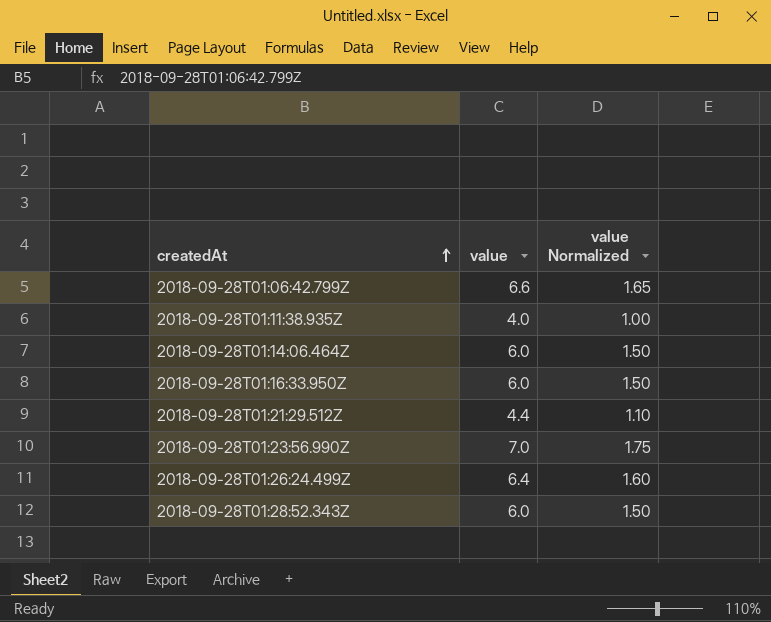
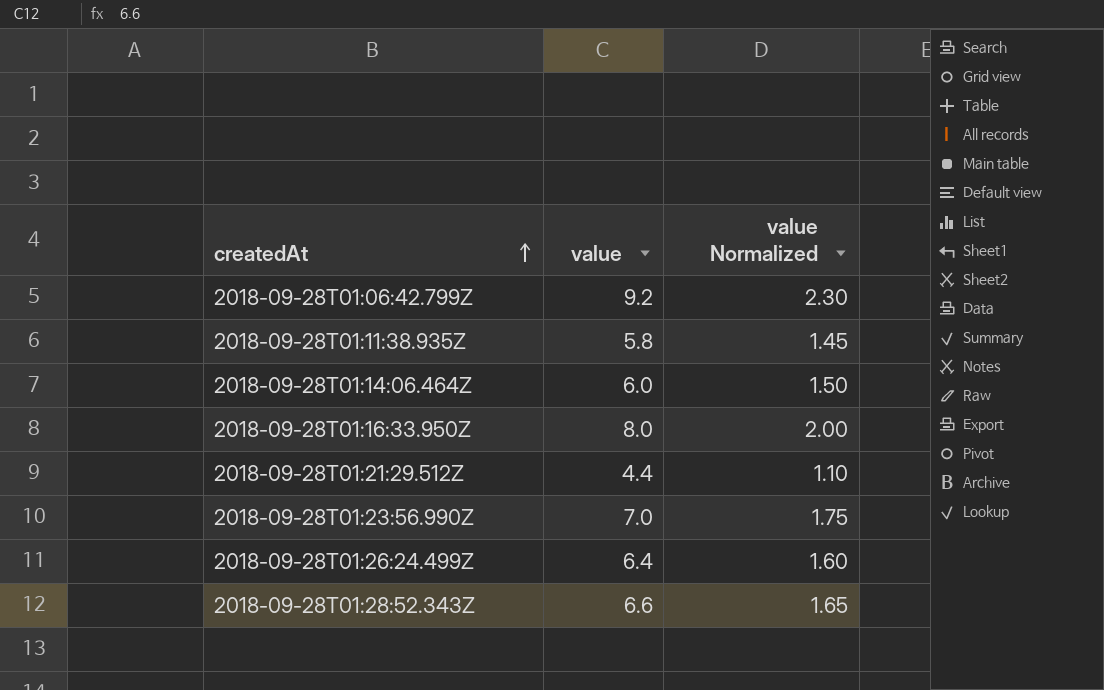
2018-09-28T01:06:42.799Z | value: 6.6 -> 9.2
2018-09-28T01:06:42.799Z | value Normalized: 1.65 -> 2.30
2018-09-28T01:11:38.935Z | value: 4.0 -> 5.8
2018-09-28T01:11:38.935Z | value Normalized: 1.00 -> 1.45
2018-09-28T01:16:33.950Z | value: 6.0 -> 8.0
2018-09-28T01:16:33.950Z | value Normalized: 1.50 -> 2.00
2018-09-28T01:28:52.343Z | value: 6.0 -> 6.6
2018-09-28T01:28:52.343Z | value Normalized: 1.50 -> 1.65

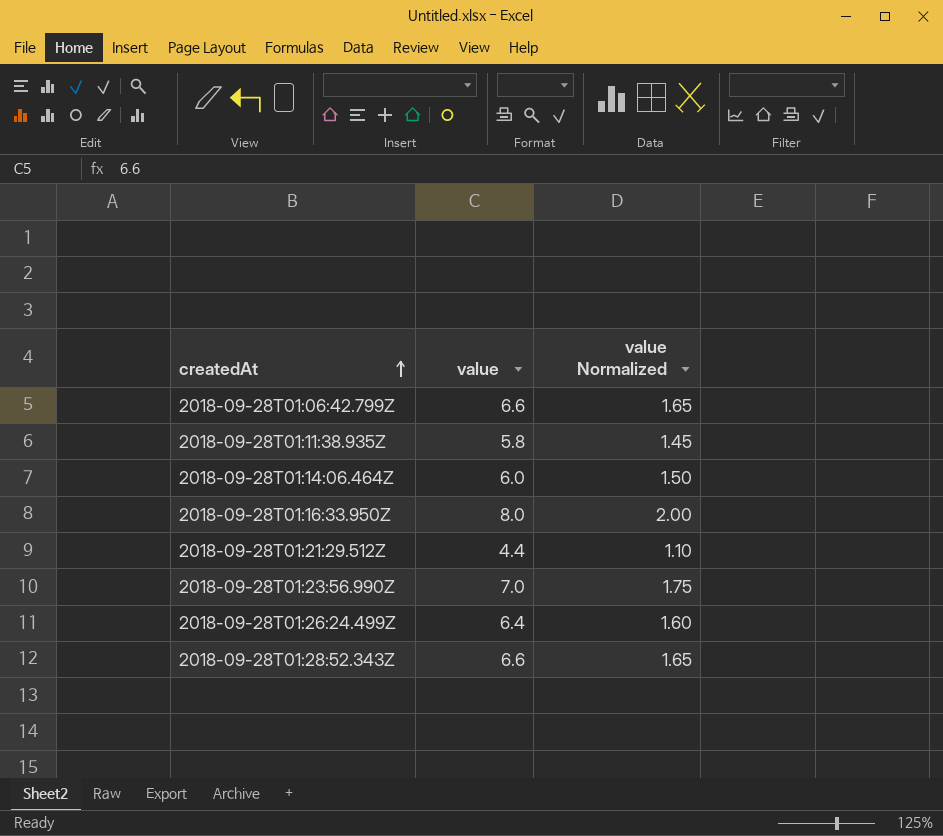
2018-09-28T01:06:42.799Z | value: 9.2 -> 6.6
2018-09-28T01:06:42.799Z | value Normalized: 2.30 -> 1.65

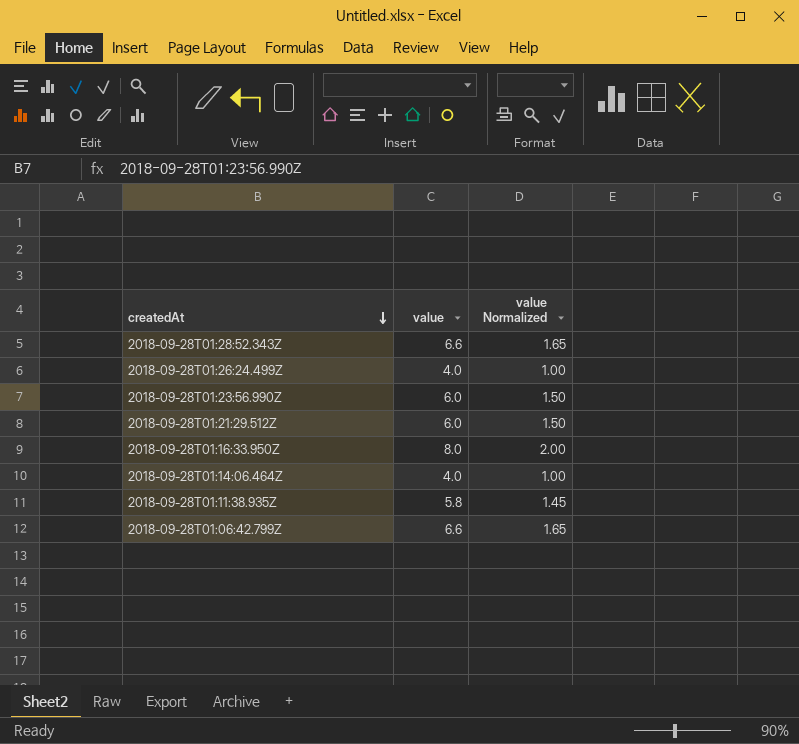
row order: createdAt ascending -> createdAt descending
2018-09-28T01:26:24.499Z | value: 6.4 -> 4.0
2018-09-28T01:26:24.499Z | value Normalized: 1.60 -> 1.00
2018-09-28T01:23:56.990Z | value: 7.0 -> 6.0
2018-09-28T01:23:56.990Z | value Normalized: 1.75 -> 1.50
2018-09-28T01:21:29.512Z | value: 4.4 -> 6.0
2018-09-28T01:21:29.512Z | value Normalized: 1.10 -> 1.50
2018-09-28T01:14:06.464Z | value: 6.0 -> 4.0
2018-09-28T01:14:06.464Z | value Normalized: 1.50 -> 1.00

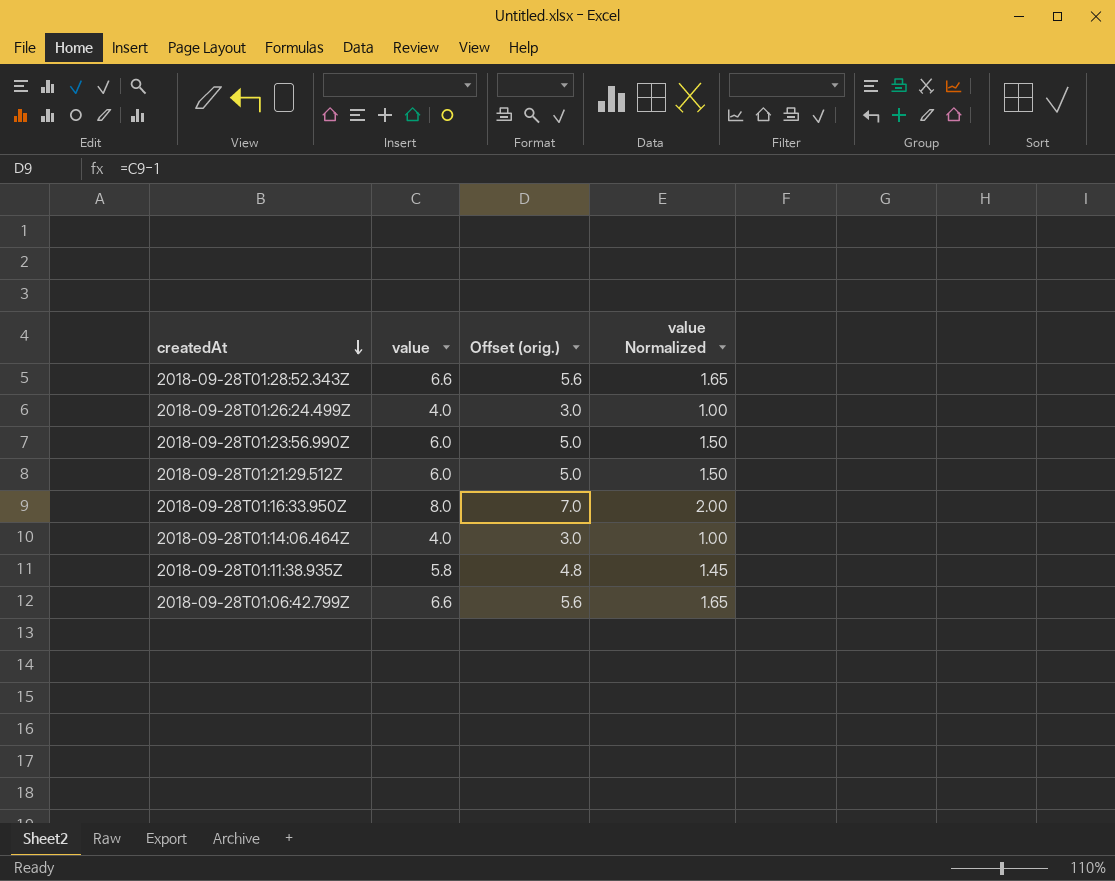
column Offset (orig.) | formula: none -> [value] - 1

